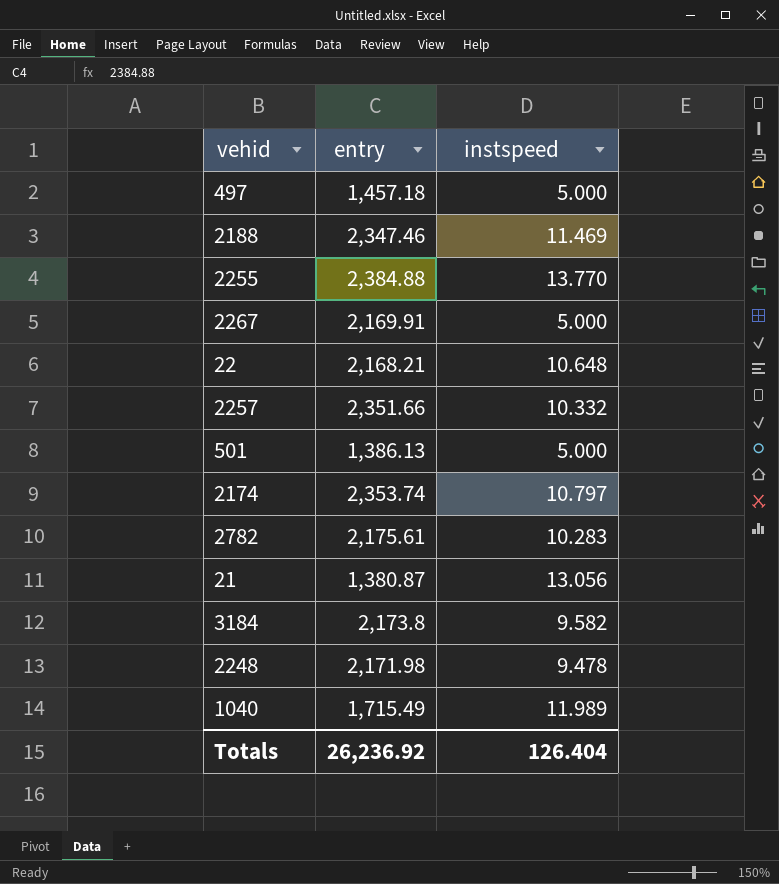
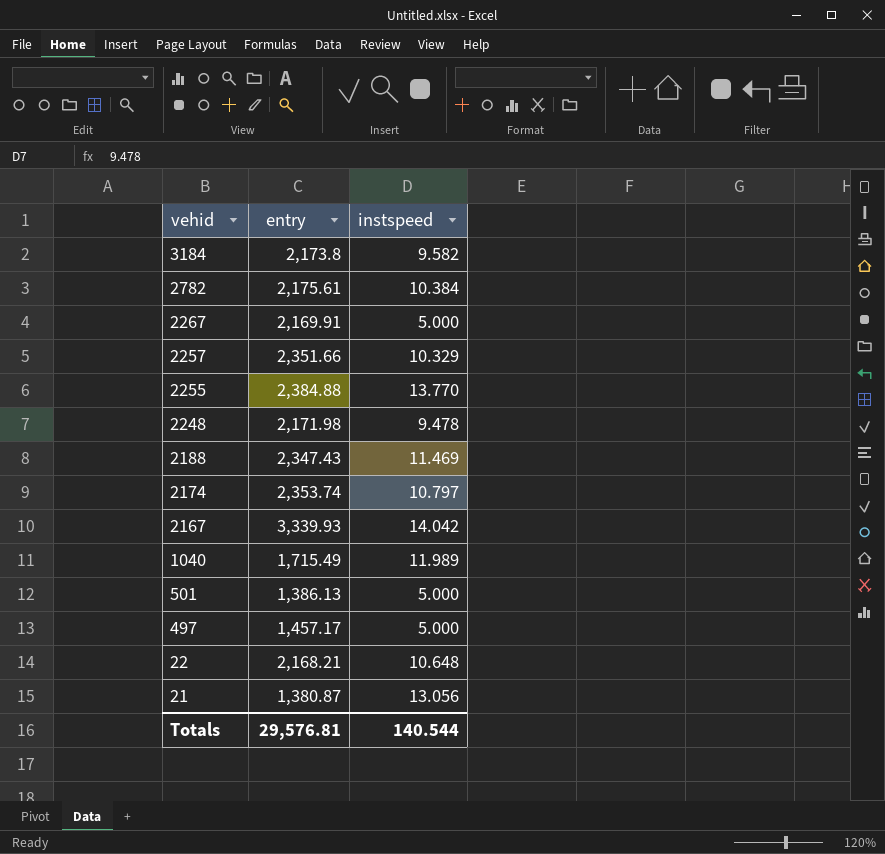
row order: none -> vehid descending
2782 | instspeed: 10.283 -> 10.384
2257 | instspeed: 10.332 -> 10.329
2188 | entry: 2,347.46 -> 2,347.43
row 2167: none -> 3,339.93 | 14.042
497 | entry: 1,457.18 -> 1,457.17
Totals | entry: 26,236.92 -> 29,576.81
Totals | instspeed: 126.404 -> 140.544

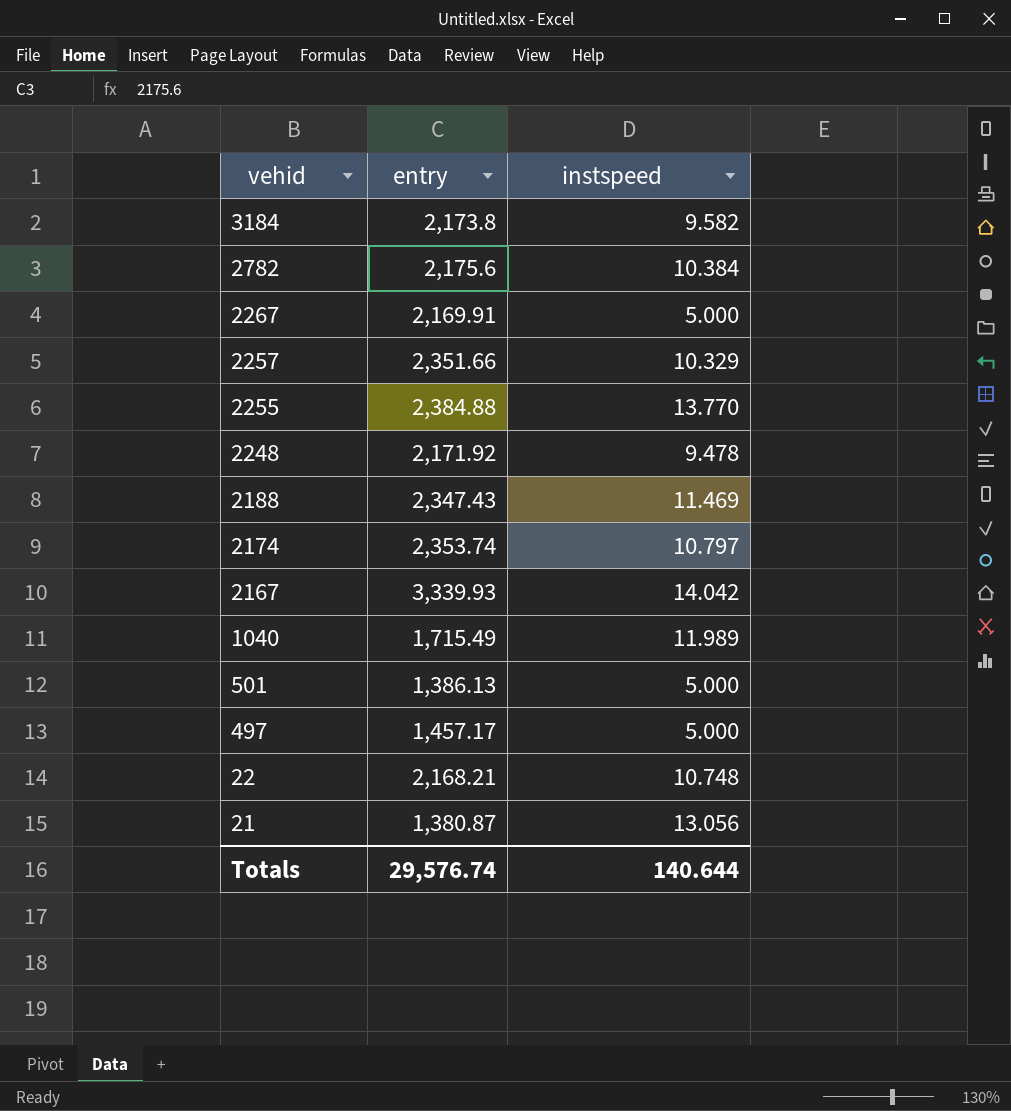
2782 | entry: 2,175.61 -> 2,175.6
2248 | entry: 2,171.98 -> 2,171.92
22 | instspeed: 10.648 -> 10.748
Totals | entry: 29,576.81 -> 29,576.74
Totals | instspeed: 140.544 -> 140.644

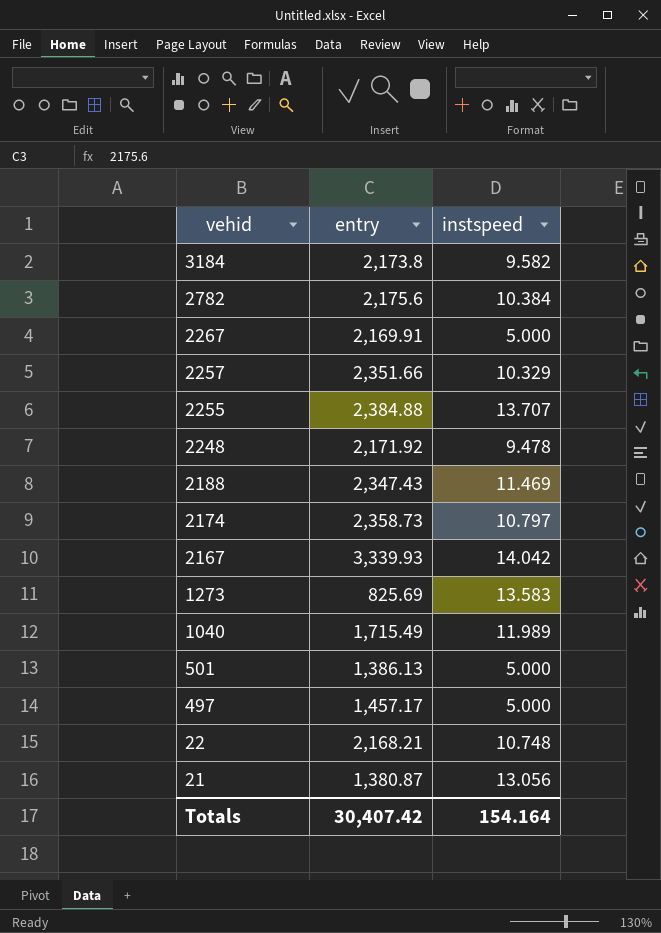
2255 | instspeed: 13.770 -> 13.707
2174 | entry: 2,353.74 -> 2,358.73
row 1273: none -> 825.69 | 13.583
Totals | entry: 29,576.74 -> 30,407.42
Totals | instspeed: 140.644 -> 154.164

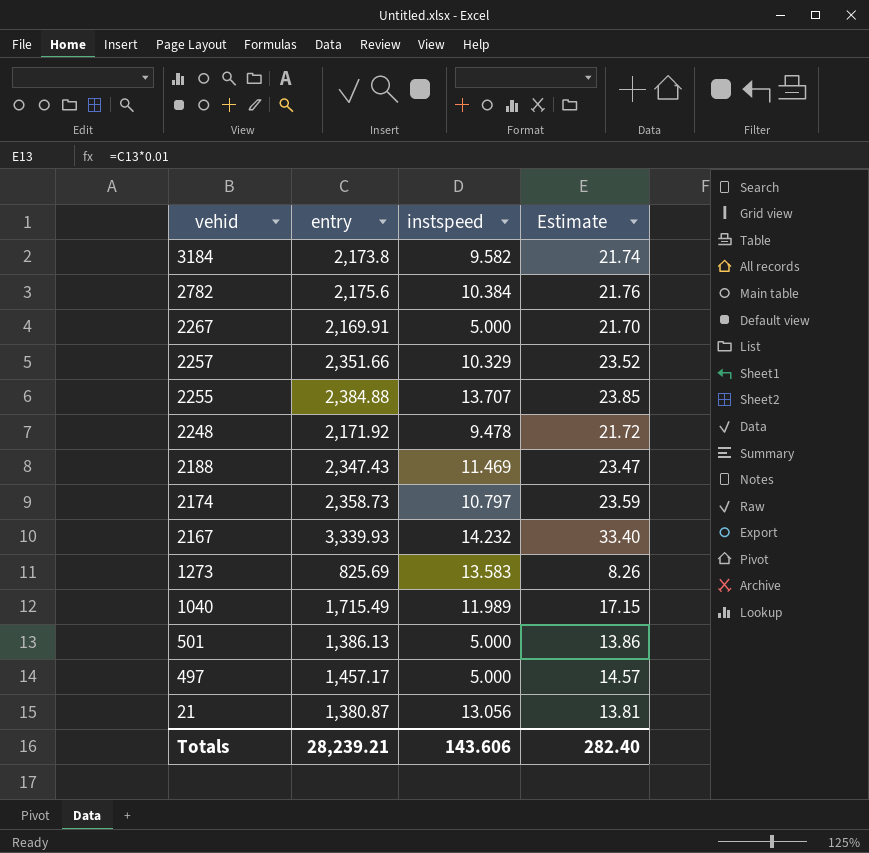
column Estimate | formula: none -> [entry] * 0.01
row 22: 2,168.21 | 10.748 -> none
2167 | instspeed: 14.042 -> 14.232
Totals | entry: 30,407.42 -> 28,239.21
Totals | instspeed: 154.164 -> 143.606

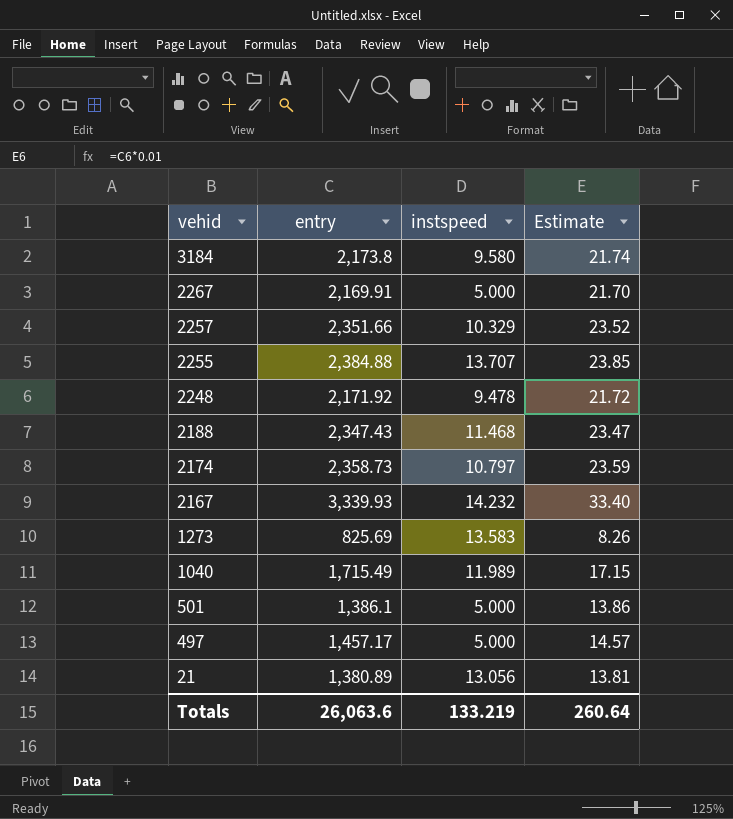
row 2782: 2,175.6 | 10.384 | 21.76 -> none
3184 | instspeed: 9.582 -> 9.580
2188 | instspeed: 11.469 -> 11.468
501 | entry: 1,386.13 -> 1,386.1
21 | entry: 1,380.87 -> 1,380.89
Totals | entry: 28,239.21 -> 26,063.6
Totals | instspeed: 143.606 -> 133.219
Totals | Estimate: 282.40 -> 260.64

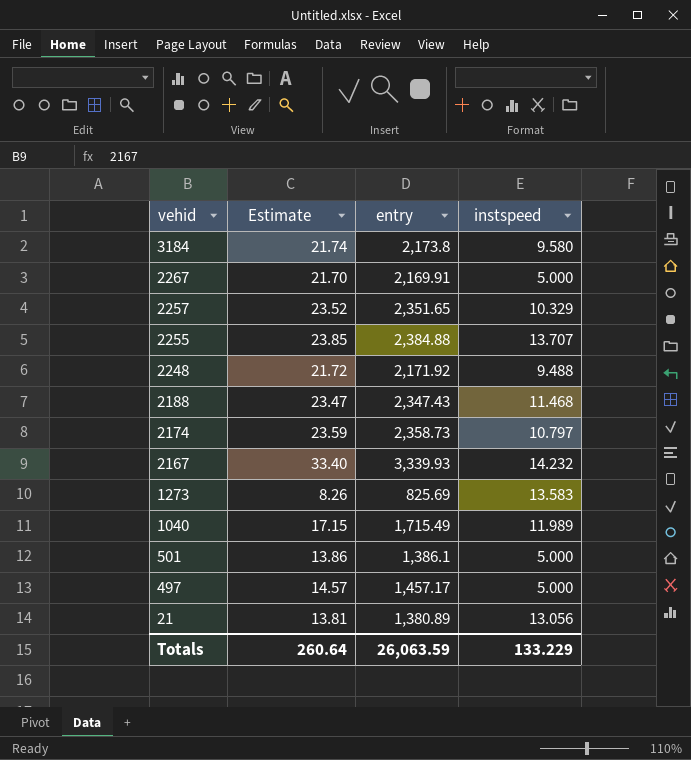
column Estimate | position: 4 -> 2
2257 | entry: 2,351.66 -> 2,351.65
2248 | instspeed: 9.478 -> 9.488
Totals | entry: 26,063.6 -> 26,063.59
Totals | instspeed: 133.219 -> 133.229

